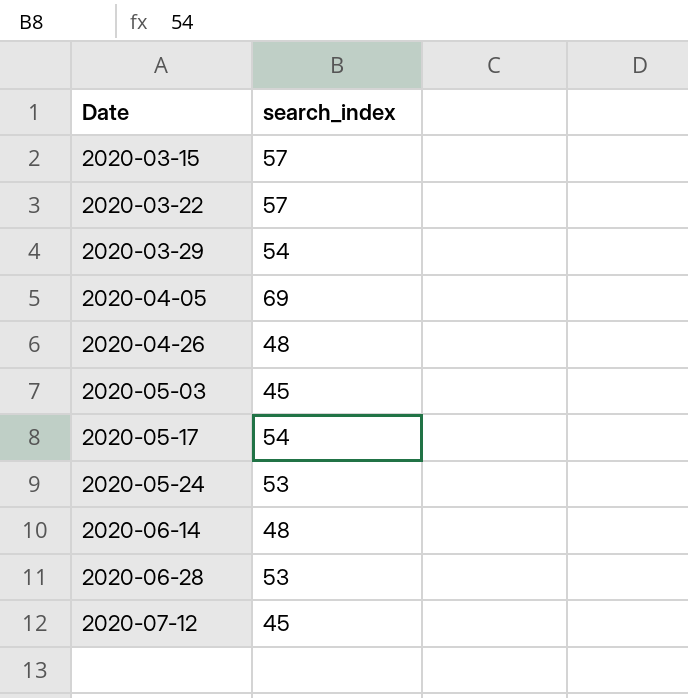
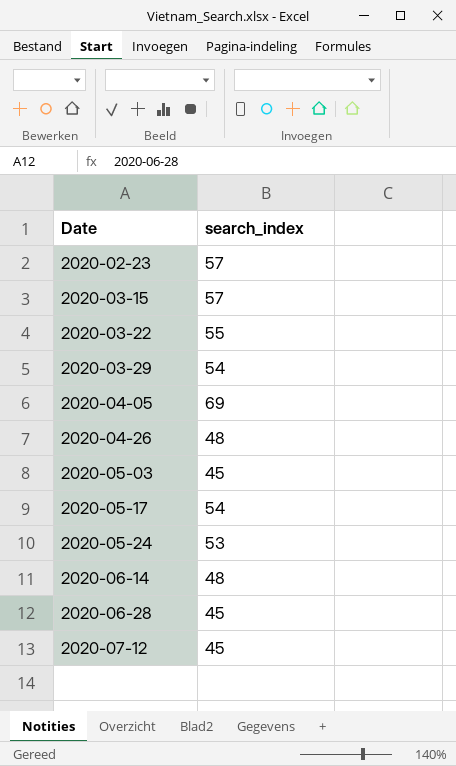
row 2020-02-23: none -> 57
2020-03-22 | search_index: 57 -> 55
2020-06-28 | search_index: 53 -> 45

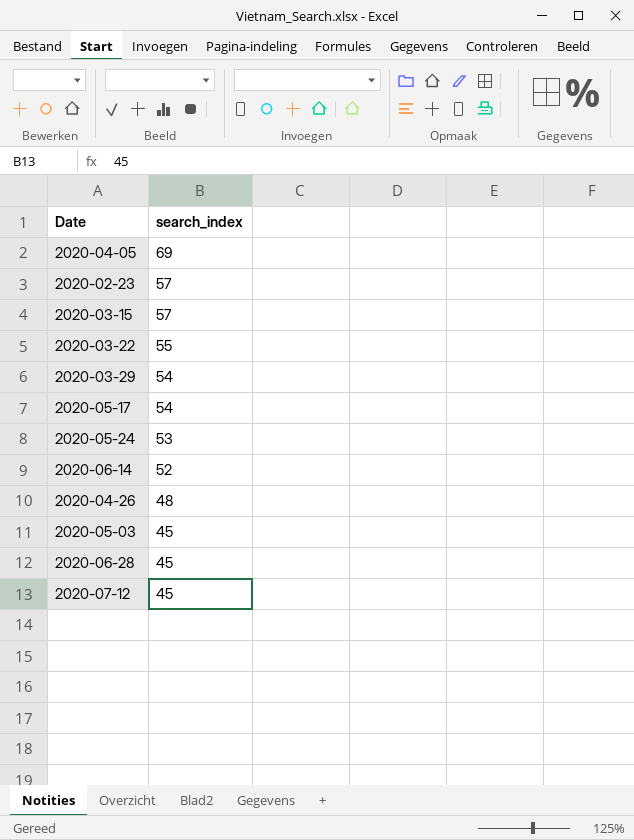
row order: Date ascending -> search_index descending
2020-06-14 | search_index: 48 -> 52

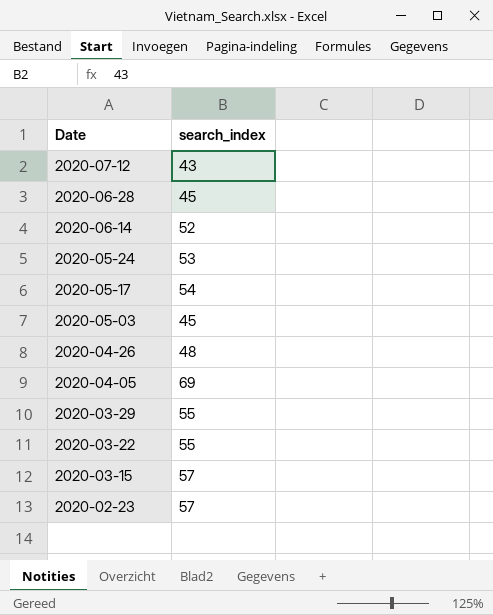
row order: search_index descending -> Date descending
2020-07-12 | search_index: 45 -> 43
2020-03-29 | search_index: 54 -> 55

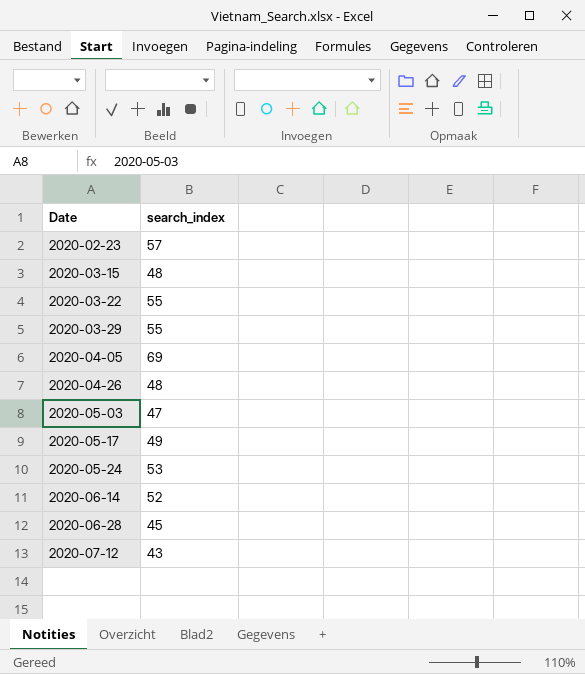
row order: Date descending -> Date ascending
2020-03-15 | search_index: 57 -> 48
2020-05-03 | search_index: 45 -> 47
2020-05-17 | search_index: 54 -> 49

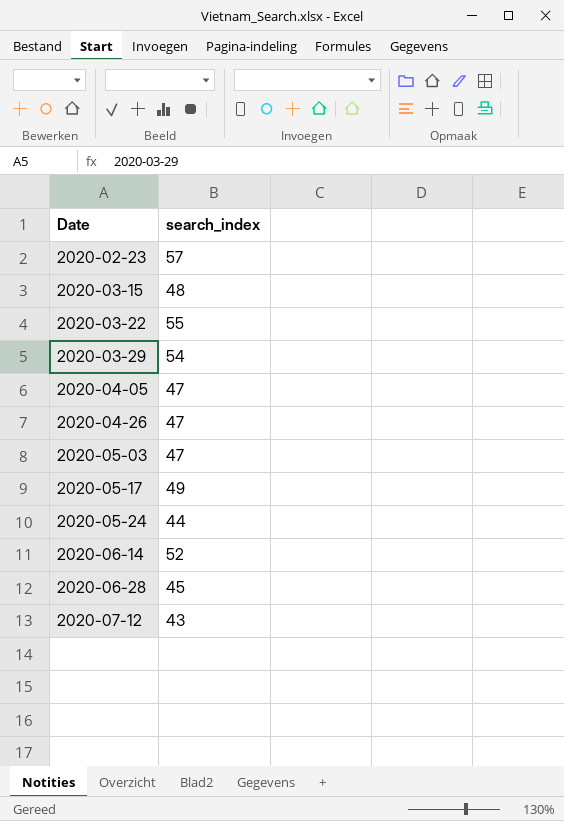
2020-03-29 | search_index: 55 -> 54
2020-04-05 | search_index: 69 -> 47
2020-04-26 | search_index: 48 -> 47
2020-05-24 | search_index: 53 -> 44

